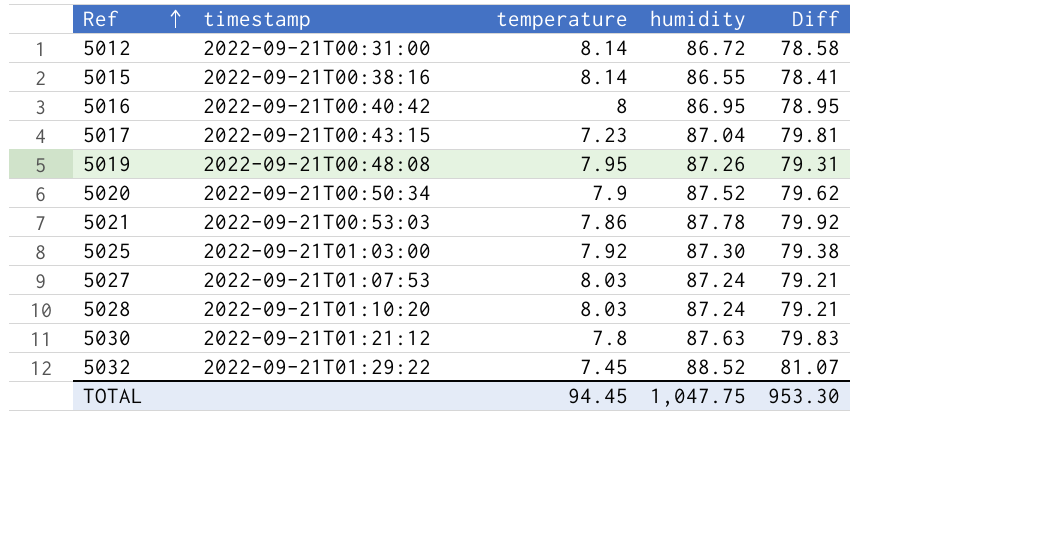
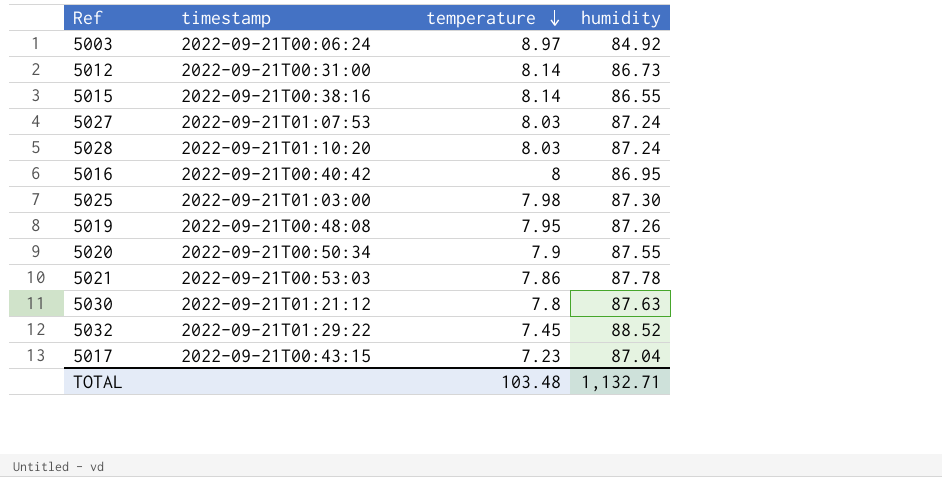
row order: Ref ascending -> temperature descending
column Diff | formula: [humidity] - [temperature] -> none
row 5003: none -> 2022-09-21T00:06:24 | 8.97 | 84.92
5012 | humidity: 86.72 -> 86.73
5025 | temperature: 7.92 -> 7.98
5020 | humidity: 87.52 -> 87.55
TOTAL | temperature: 94.45 -> 103.48
TOTAL | humidity: 1,047.75 -> 1,132.71

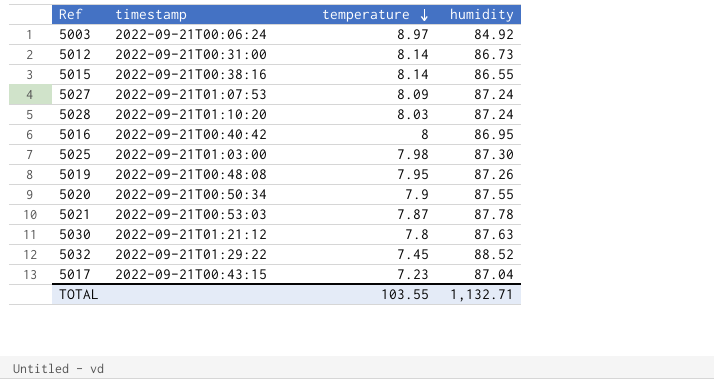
5027 | temperature: 8.03 -> 8.09
5021 | temperature: 7.86 -> 7.87
TOTAL | temperature: 103.48 -> 103.55

